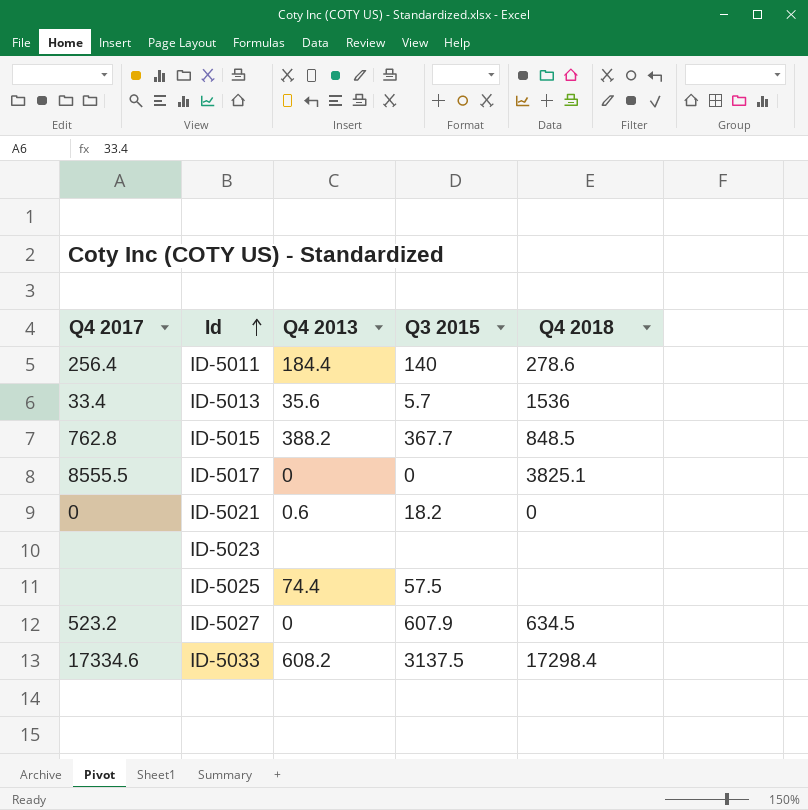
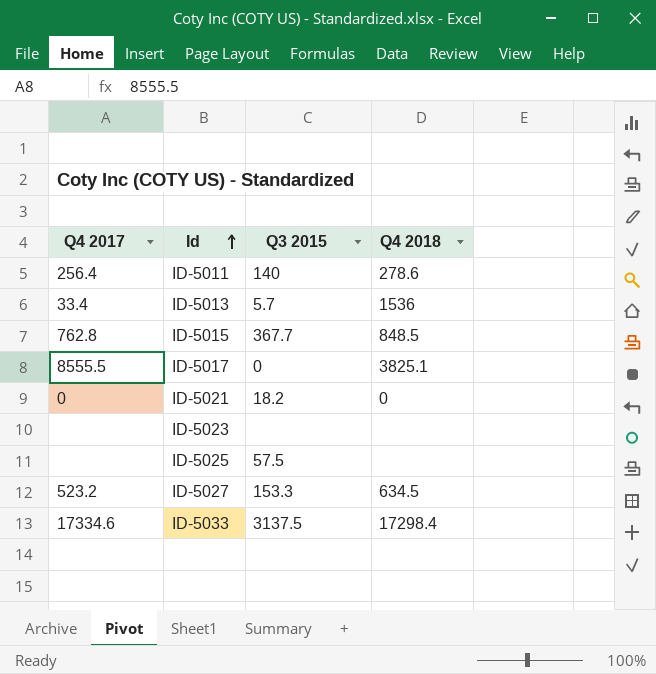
column Q4 2013 | position: 3 -> none
ID-5027 | Q3 2015: 607.9 -> 153.3

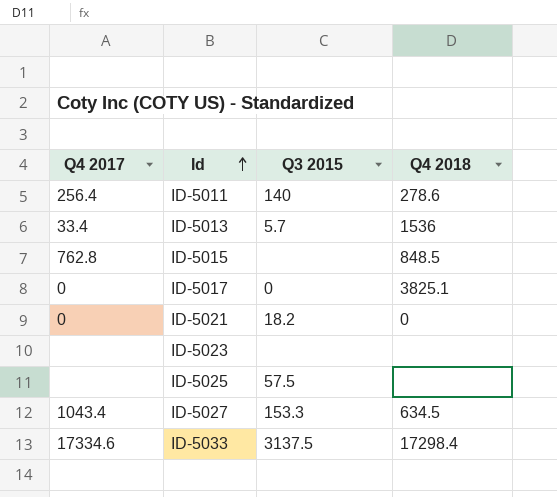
ID-5015 | Q3 2015: 367.7 -> none
ID-5017 | Q4 2017: 8555.5 -> 0
ID-5027 | Q4 2017: 523.2 -> 1043.4

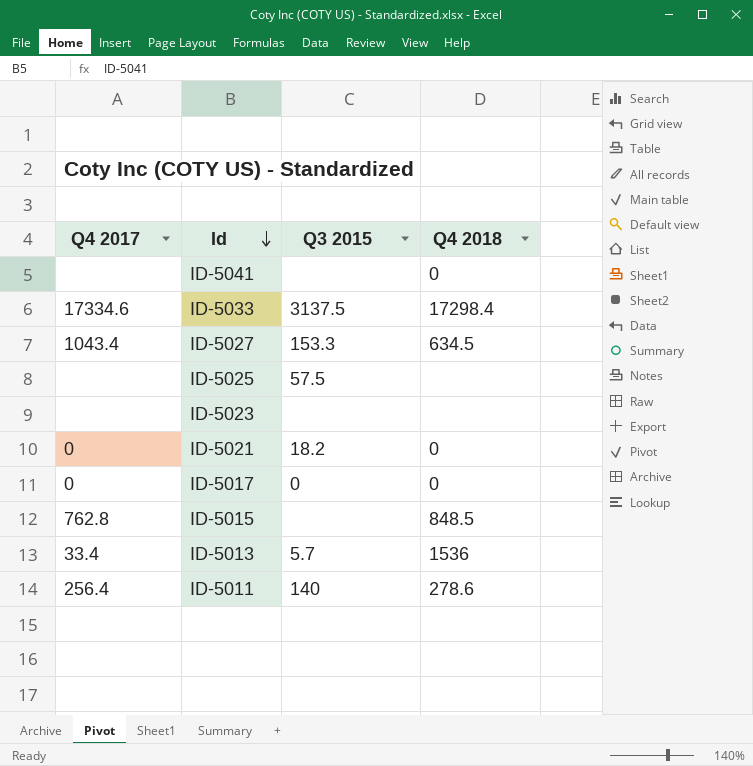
row order: Id ascending -> Id descending
row ID-5041: none -> none | none | 0
ID-5017 | Q4 2018: 3825.1 -> 0

